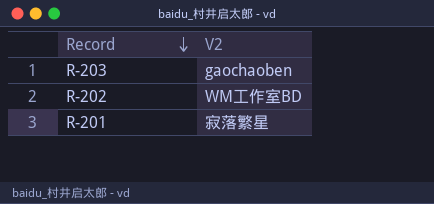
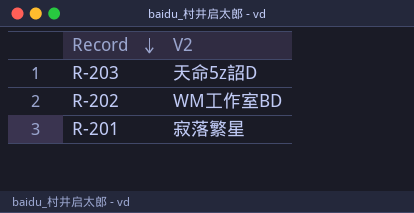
R-203 | V2: gaochaoben -> 天命5z詔D

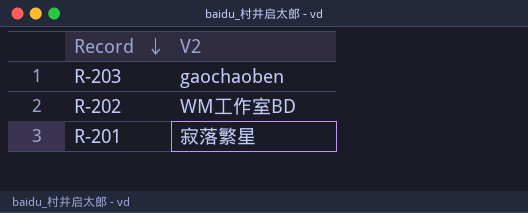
R-203 | V2: 天命5z詔D -> gaochaoben

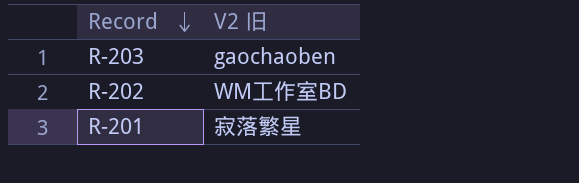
column name: V2 -> V2 旧

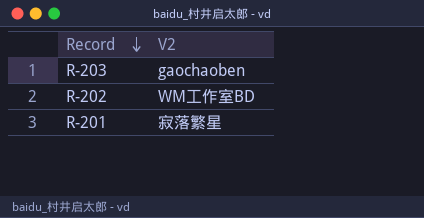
column name: V2 旧 -> V2

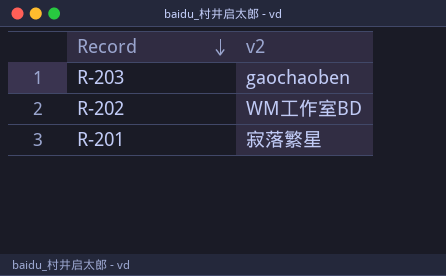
column name: V2 -> v2

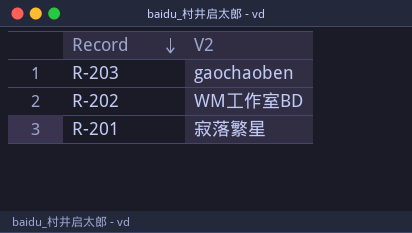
column name: v2 -> V2

